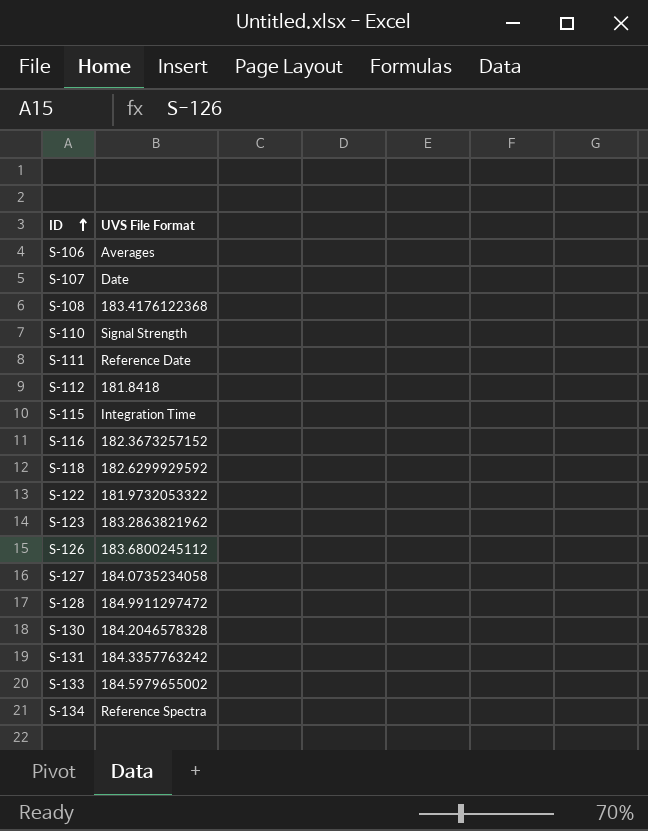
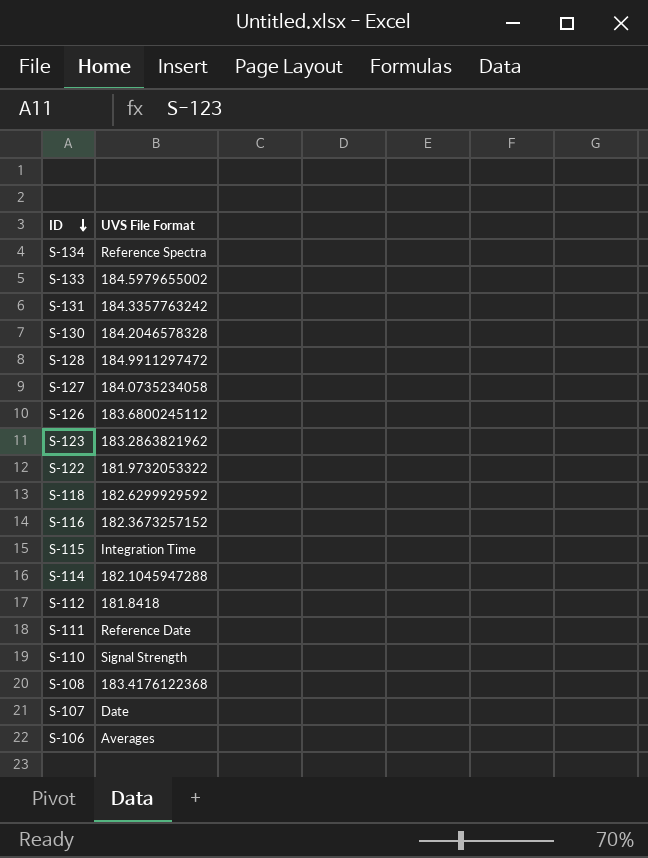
row order: ID ascending -> ID descending
row S-114: none -> 182.1045947288

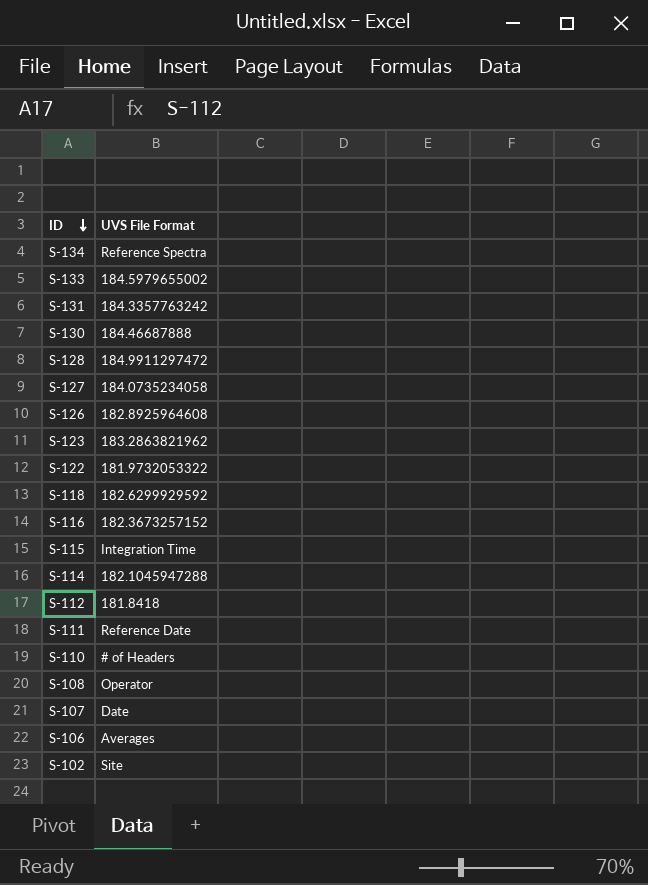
S-130 | UVS File Format: 184.2046578328 -> 184.46687888
S-126 | UVS File Format: 183.6800245112 -> 182.8925964608
S-110 | UVS File Format: Signal Strength -> # of Headers
S-108 | UVS File Format: 183.4176122368 -> Operator
row S-102: none -> Site

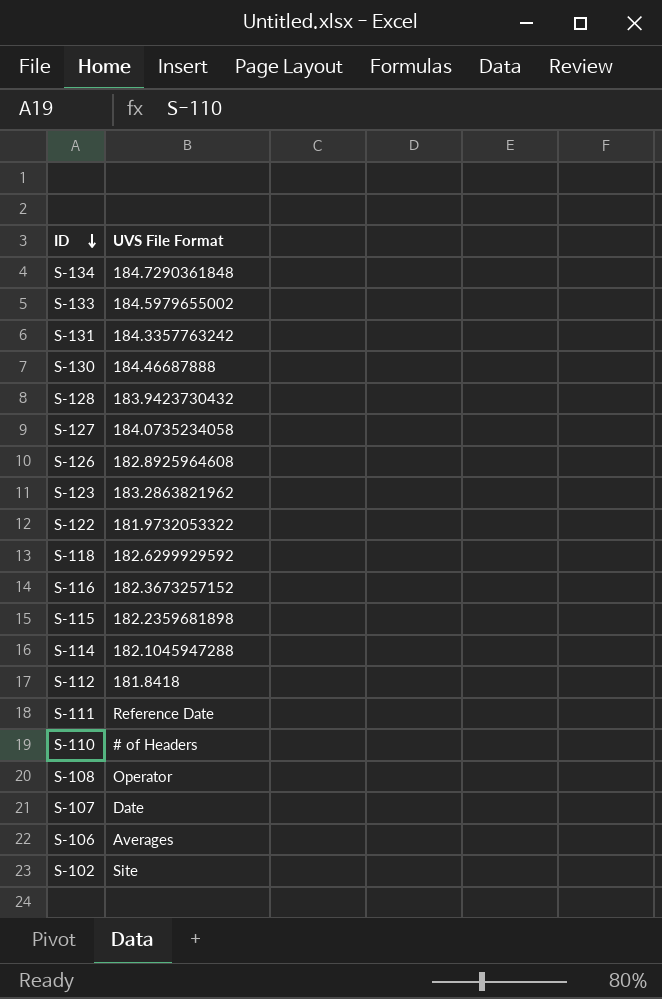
S-134 | UVS File Format: Reference Spectra -> 184.7290361848
S-128 | UVS File Format: 184.9911297472 -> 183.9423730432
S-115 | UVS File Format: Integration Time -> 182.2359681898

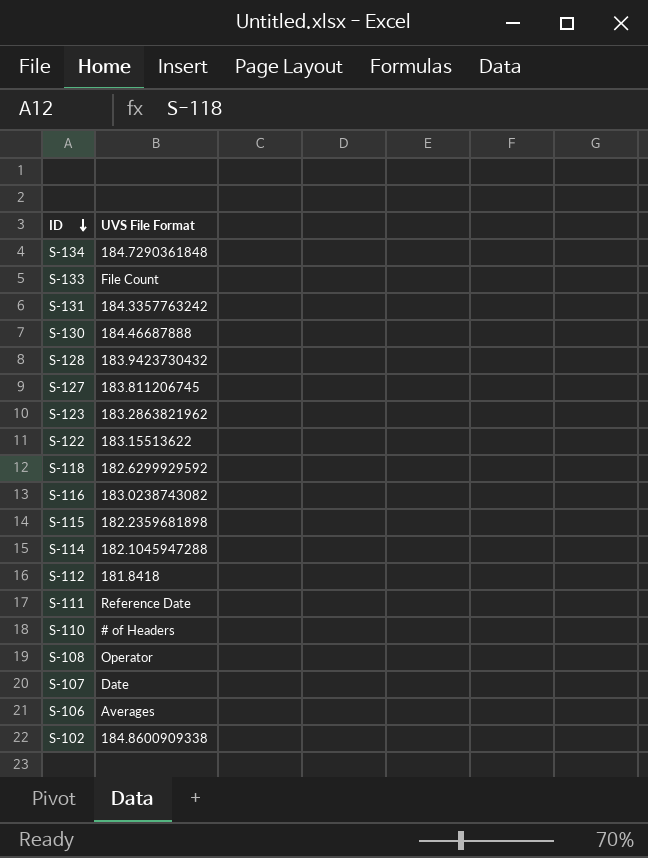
row S-126: 182.8925964608 -> none
S-133 | UVS File Format: 184.5979655002 -> File Count
S-127 | UVS File Format: 184.0735234058 -> 183.811206745
S-122 | UVS File Format: 181.9732053322 -> 183.15513622
S-116 | UVS File Format: 182.3673257152 -> 183.0238743082
S-102 | UVS File Format: Site -> 184.8600909338

